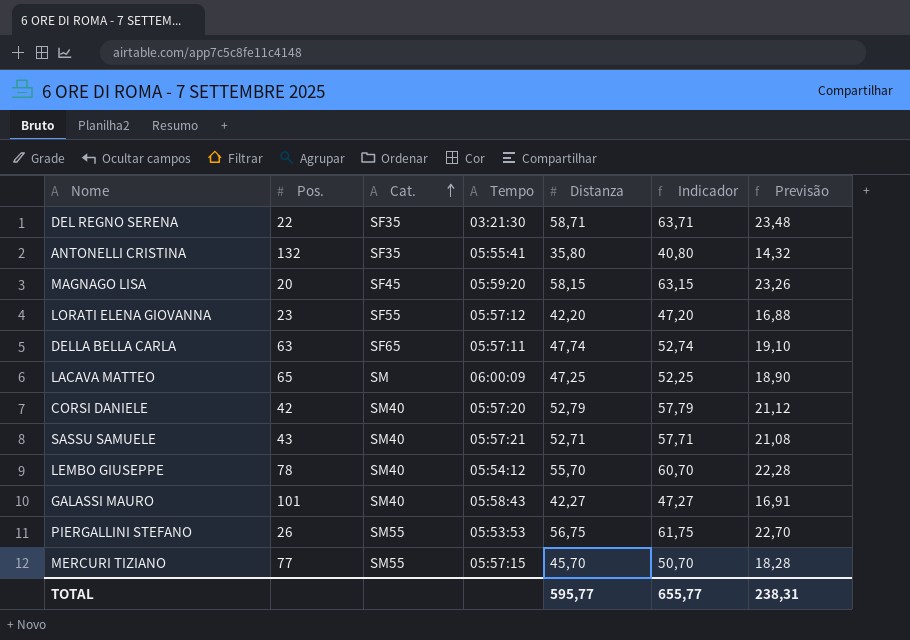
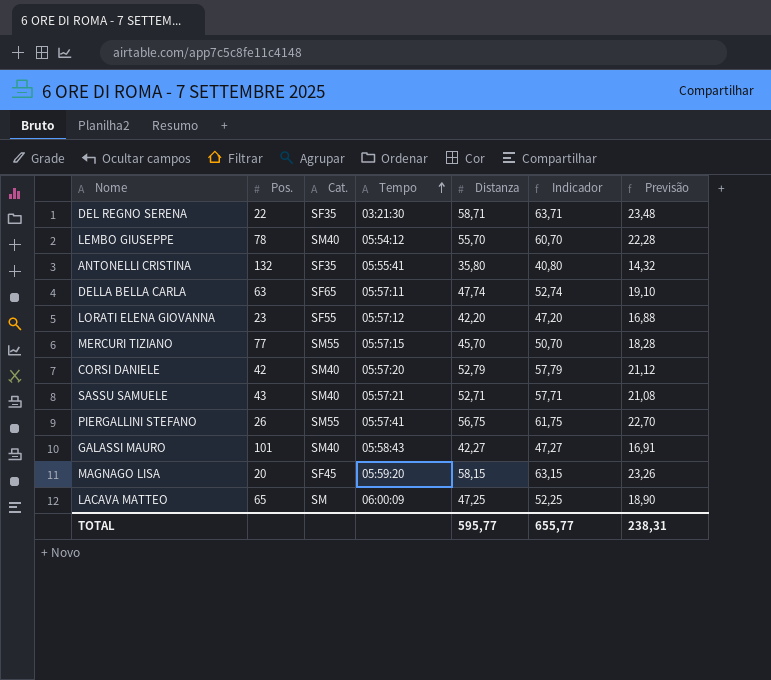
row order: Cat. ascending -> Tempo ascending
PIERGALLINI STEFANO | Tempo: 05:53:53 -> 05:57:41

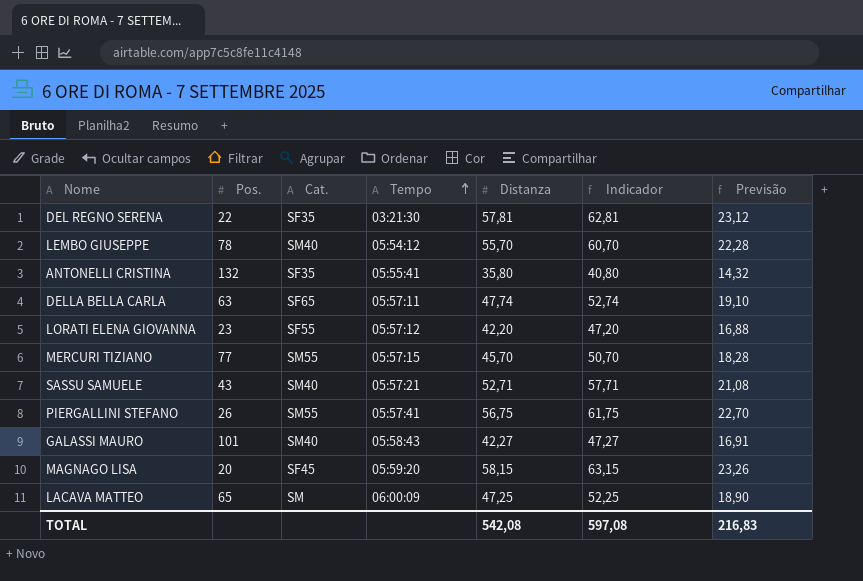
row CORSI DANIELE: 42 | SM40 | 05:57:20 | 52,79 | 57,79 | 21,12 -> none
DEL REGNO SERENA | Distanza: 58,71 -> 57,81
DEL REGNO SERENA | Indicador: 63,71 -> 62,81
DEL REGNO SERENA | Previsão: 23,48 -> 23,12
TOTAL | Distanza: 595,77 -> 542,08
TOTAL | Indicador: 655,77 -> 597,08
TOTAL | Previsão: 238,31 -> 216,83

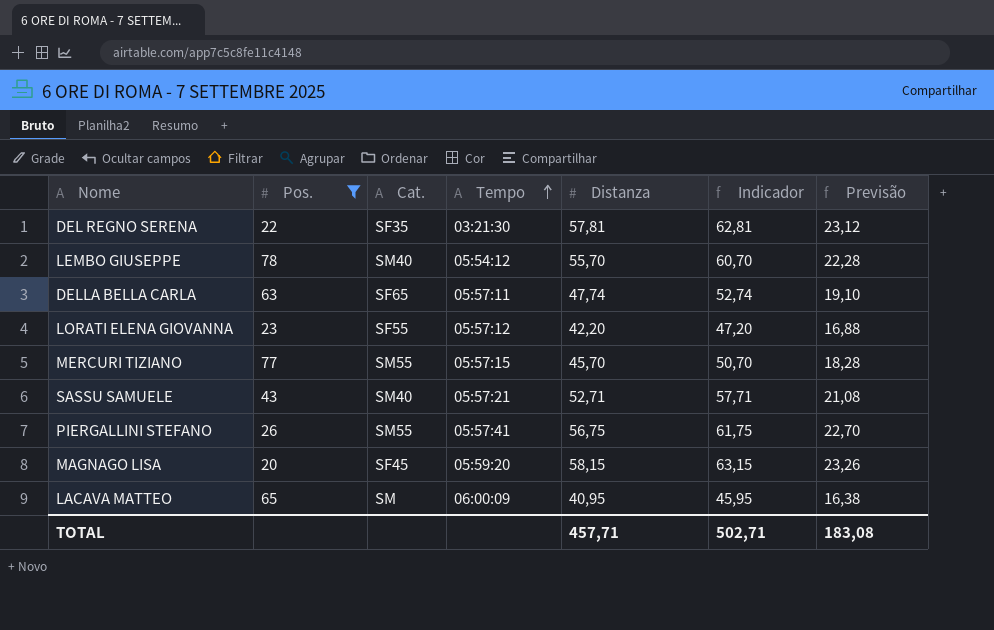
filter: none -> Pos. <= 78
LACAVA MATTEO | Distanza: 47,25 -> 40,95
LACAVA MATTEO | Indicador: 52,25 -> 45,95
LACAVA MATTEO | Previsão: 18,90 -> 16,38
TOTAL | Distanza: 542,08 -> 457,71
TOTAL | Indicador: 597,08 -> 502,71
TOTAL | Previsão: 216,83 -> 183,08

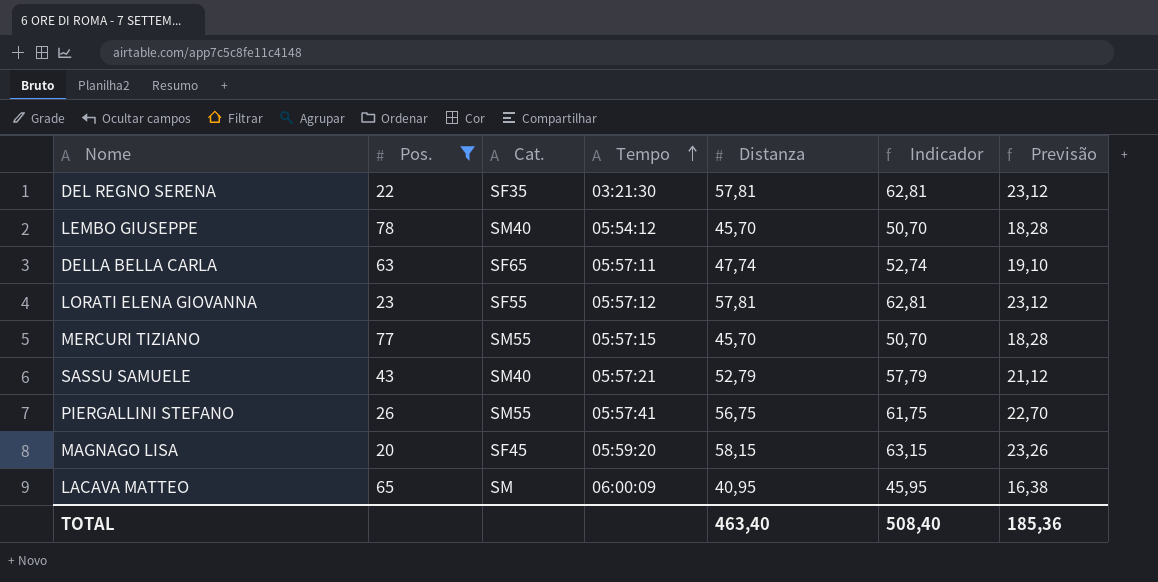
LEMBO GIUSEPPE | Distanza: 55,70 -> 45,70
LEMBO GIUSEPPE | Indicador: 60,70 -> 50,70
LEMBO GIUSEPPE | Previsão: 22,28 -> 18,28
LORATI ELENA GIOVANNA | Distanza: 42,20 -> 57,81
LORATI ELENA GIOVANNA | Indicador: 47,20 -> 62,81
LORATI ELENA GIOVANNA | Previsão: 16,88 -> 23,12
SASSU SAMUELE | Distanza: 52,71 -> 52,79
SASSU SAMUELE | Indicador: 57,71 -> 57,79
SASSU SAMUELE | Previsão: 21,08 -> 21,12
TOTAL | Distanza: 457,71 -> 463,40
TOTAL | Indicador: 502,71 -> 508,40
TOTAL | Previsão: 183,08 -> 185,36

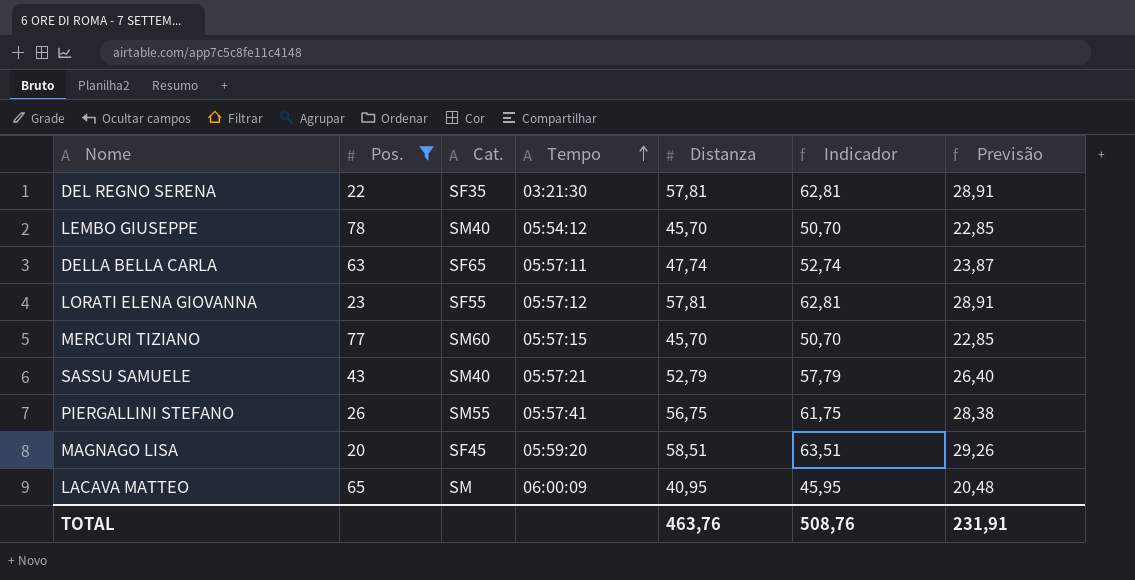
column Previsão | formula: [Distanza] * 0,4 -> [Distanza] * 0,5
MERCURI TIZIANO | Cat.: SM55 -> SM60
MAGNAGO LISA | Distanza: 58,15 -> 58,51
MAGNAGO LISA | Indicador: 63,15 -> 63,51
TOTAL | Distanza: 463,40 -> 463,76
TOTAL | Indicador: 508,40 -> 508,76
TOTAL | Previsão: 185,36 -> 231,91

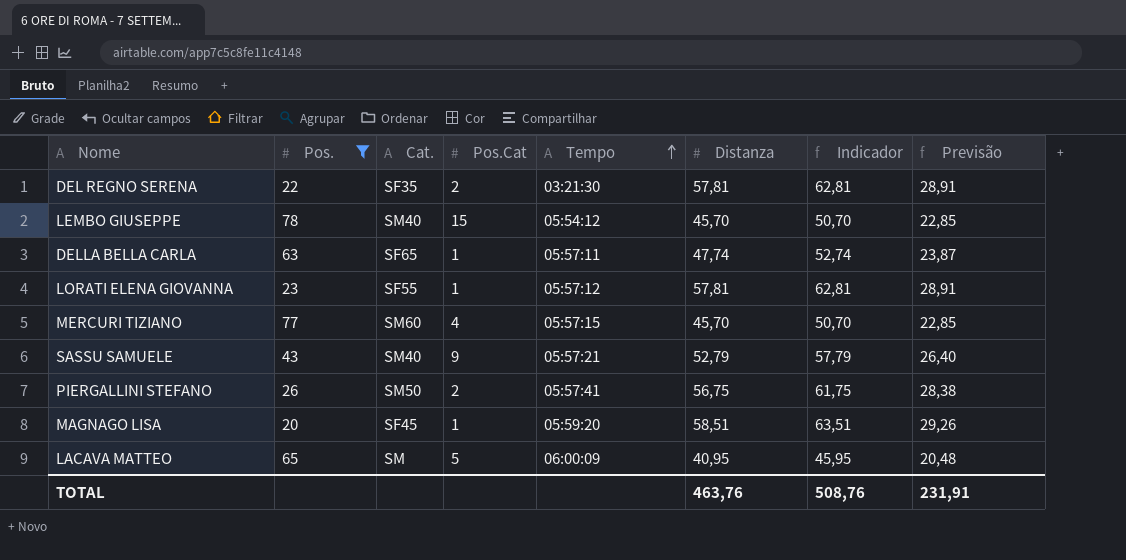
column Pos.Cat | position: none -> 4
PIERGALLINI STEFANO | Cat.: SM55 -> SM50

